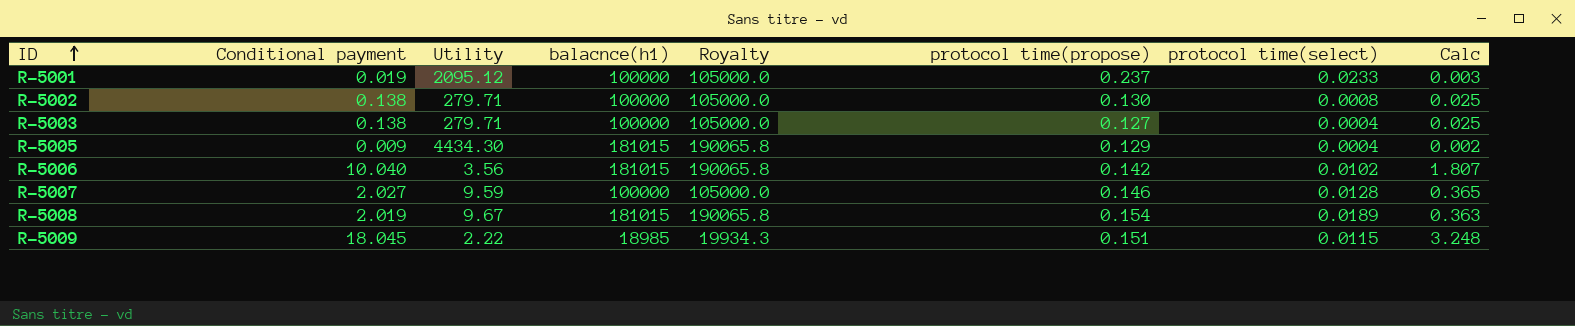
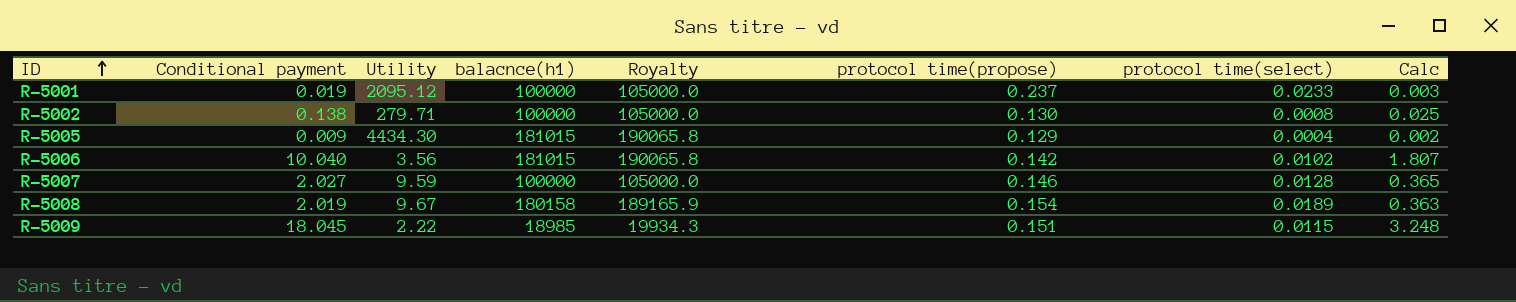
row R-5003: 0.138 | 279.71 | 100000 | 105000.0 | 0.127 | 0.0004 | 0.025 -> none
R-5008 | balacnce(h1): 181015 -> 180158
R-5008 | Royalty: 190065.8 -> 189165.9

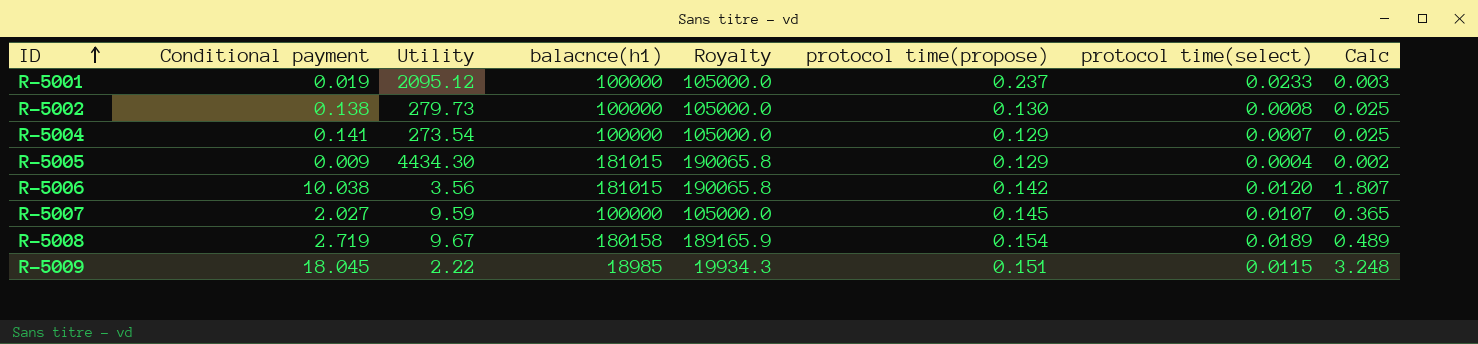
R-5002 | Utility: 279.71 -> 279.73
row R-5004: none -> 0.141 | 273.54 | 100000 | 105000.0 | 0.129 | 0.0007 | 0.025
R-5006 | Conditional payment: 10.040 -> 10.038
R-5006 | protocol time(select): 0.0102 -> 0.0120
R-5007 | protocol time(propose): 0.146 -> 0.145
R-5007 | protocol time(select): 0.0128 -> 0.0107
R-5008 | Conditional payment: 2.019 -> 2.719
R-5008 | Calc: 0.363 -> 0.489

